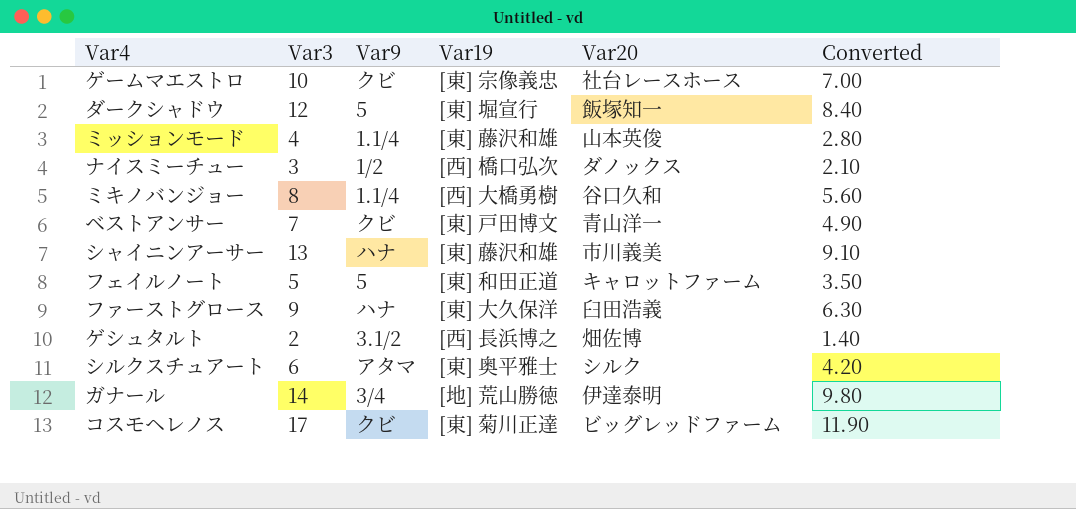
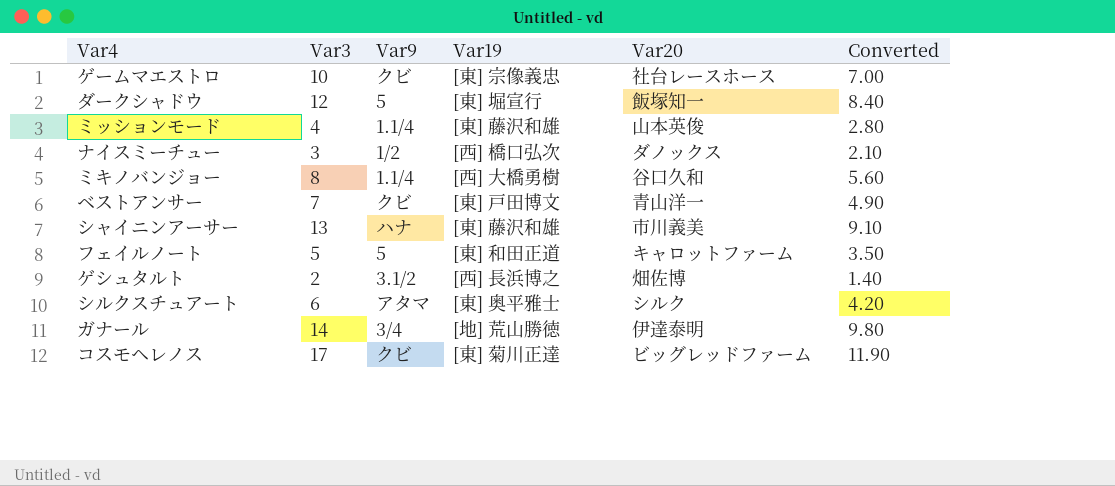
row ファーストグロース: 9 | ハナ | [東] 大久保洋 | 臼田浩義 | 6.30 -> none

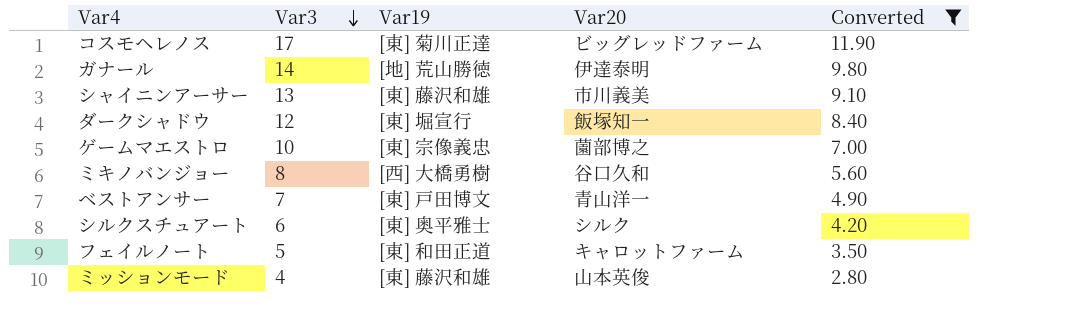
filter: none -> Converted >= 2.80
row order: none -> Var3 descending
column Var9 | position: 3 -> none
ゲームマエストロ | Var20: 社台レースホース -> 薗部博之

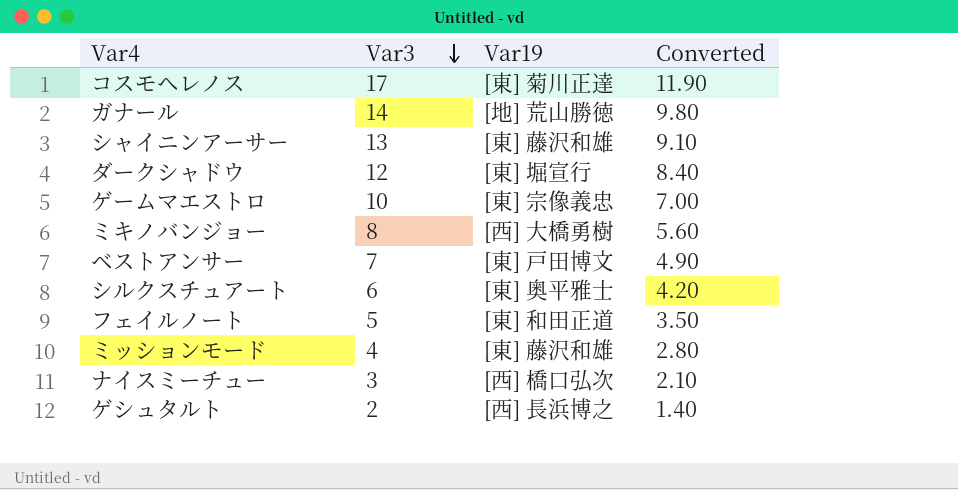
filter: Converted >= 2.80 -> none
column Var20 | position: 4 -> none

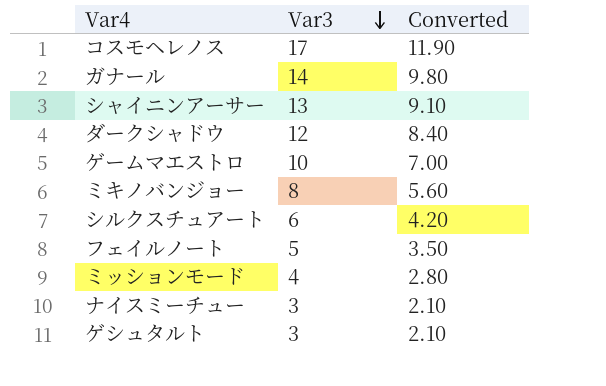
column Var19 | position: 3 -> none
row ベストアンサー: 7 | [東] 戸田博文 | 4.90 -> none
ゲシュタルト | Var3: 2 -> 3
ゲシュタルト | Converted: 1.40 -> 2.10

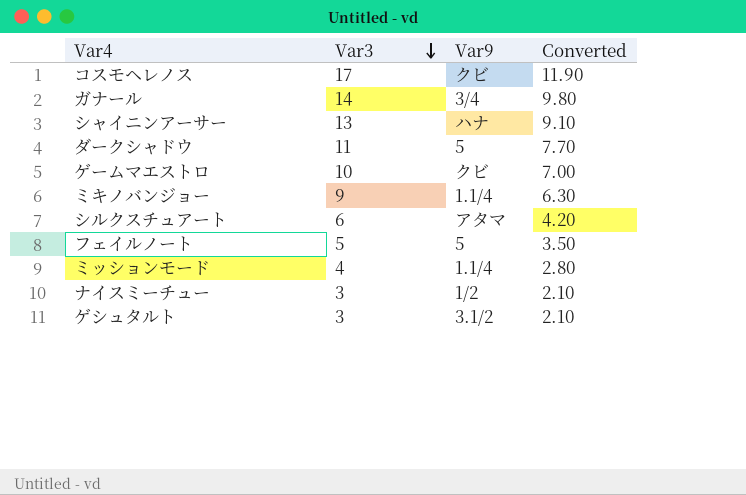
column Var9 | position: none -> 3
ダークシャドウ | Var3: 12 -> 11
ダークシャドウ | Converted: 8.40 -> 7.70
ミキノバンジョー | Var3: 8 -> 9
ミキノバンジョー | Converted: 5.60 -> 6.30

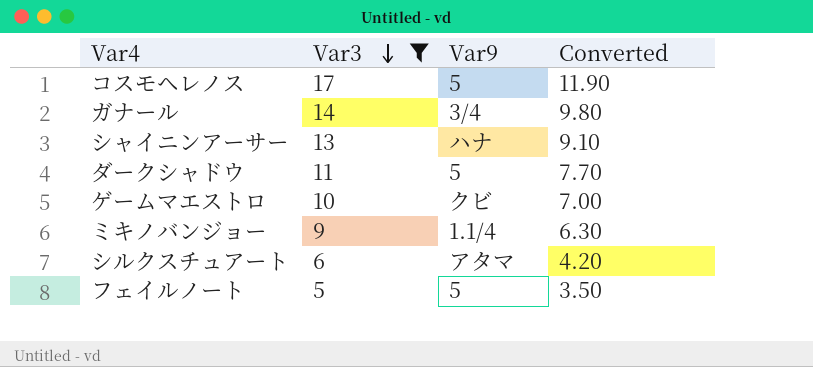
filter: none -> Var3 >= 5
コスモヘレノス | Var9: クビ -> 5

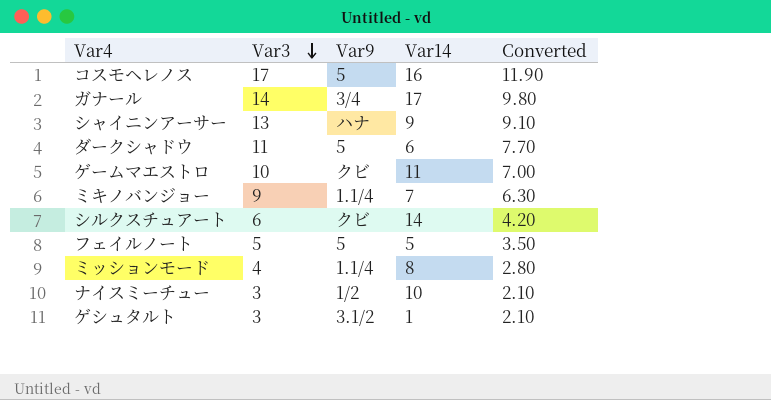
filter: Var3 >= 5 -> none
column Var14 | position: none -> 4
シルクスチュアート | Var9: アタマ -> クビ

